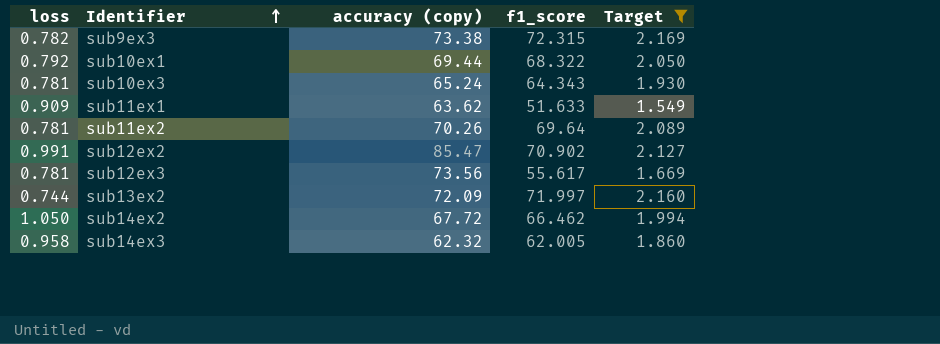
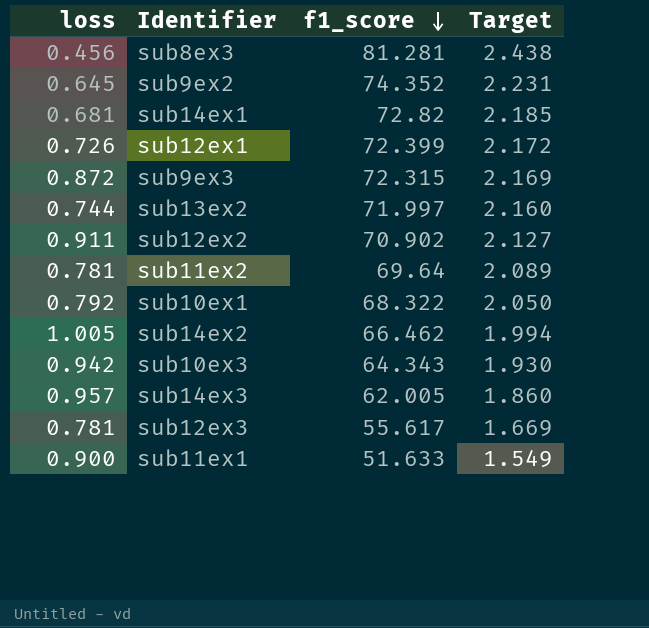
filter: Target <= 2.169 -> none
row order: Identifier ascending -> f1_score descending
column accuracy (copy) | position: 3 -> none
sub9ex3 | loss: 0.782 -> 0.872
sub12ex2 | loss: 0.991 -> 0.911
sub14ex2 | loss: 1.050 -> 1.005
sub10ex3 | loss: 0.781 -> 0.942
sub14ex3 | loss: 0.958 -> 0.957
sub11ex1 | loss: 0.909 -> 0.900

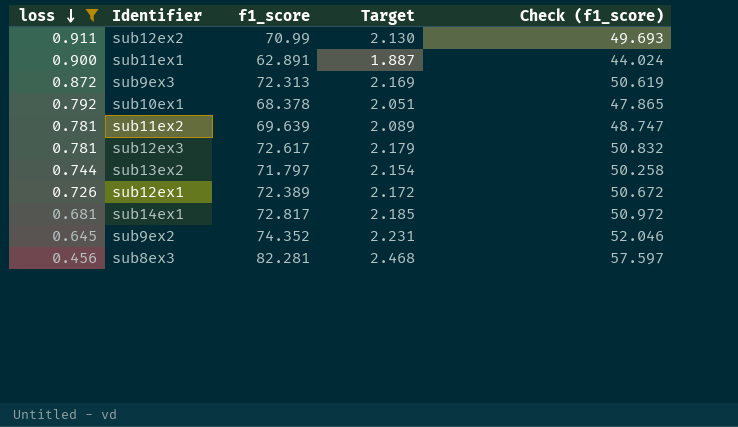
filter: none -> loss <= 0.911
row order: f1_score descending -> loss descending
column Check (f1_score) | formula: none -> [f1_score] * 0.7
sub12ex2 | f1_score: 70.902 -> 70.99
sub12ex2 | Target: 2.127 -> 2.130
sub11ex1 | f1_score: 51.633 -> 62.891
sub11ex1 | Target: 1.549 -> 1.887
sub9ex3 | f1_score: 72.315 -> 72.313
sub10ex1 | f1_score: 68.322 -> 68.378
sub10ex1 | Target: 2.050 -> 2.051
sub11ex2 | f1_score: 69.64 -> 69.639
sub12ex3 | f1_score: 55.617 -> 72.617
sub12ex3 | Target: 1.669 -> 2.179
sub13ex2 | f1_score: 71.997 -> 71.797
sub13ex2 | Target: 2.160 -> 2.154
sub12ex1 | f1_score: 72.399 -> 72.389
sub14ex1 | f1_score: 72.82 -> 72.817
sub8ex3 | f1_score: 81.281 -> 82.281
sub8ex3 | Target: 2.438 -> 2.468

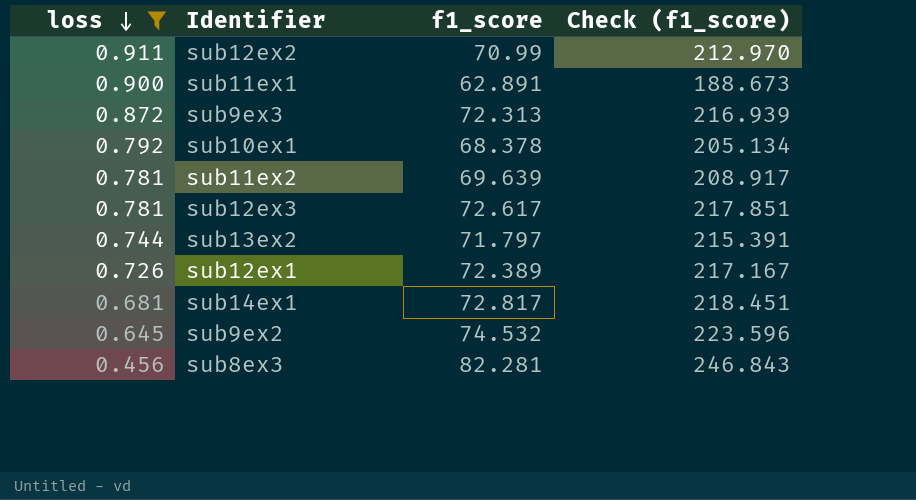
column Target | formula: [f1_score] * 0.03 -> none
column Check (f1_score) | formula: [f1_score] * 0.7 -> [f1_score] * 3
sub9ex2 | f1_score: 74.352 -> 74.532

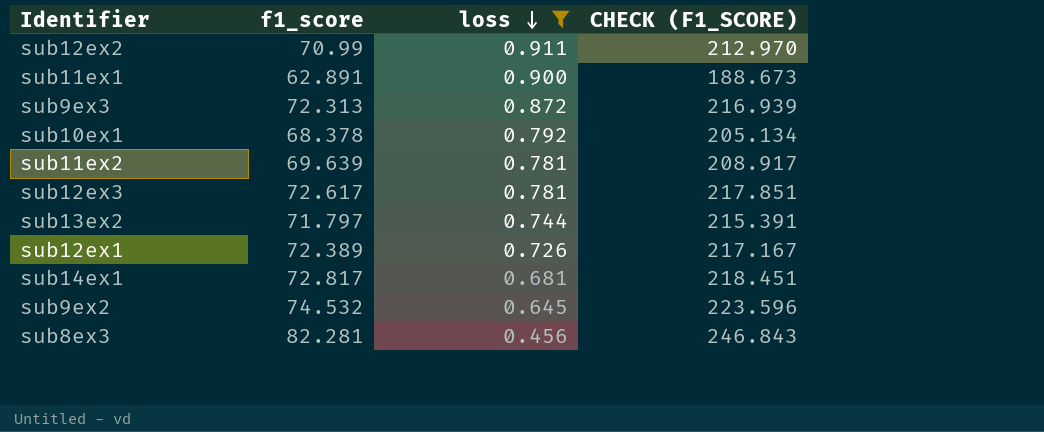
column loss | position: 1 -> 3
column name: Check (f1_score) -> CHECK (F1_SCORE)

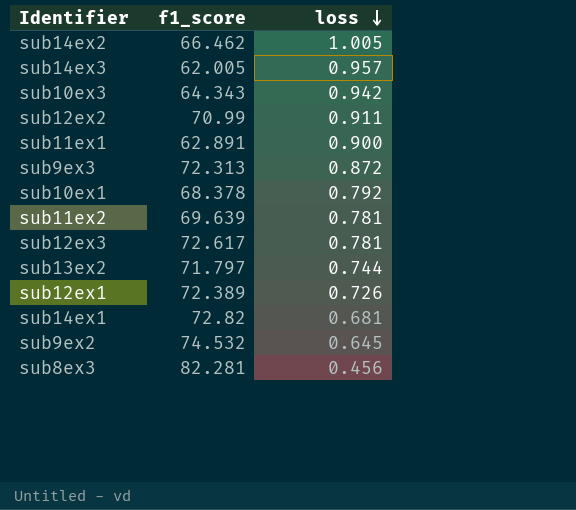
filter: loss <= 0.911 -> none
column CHECK (F1_SCORE) | formula: [f1_score] * 3 -> none
sub14ex1 | f1_score: 72.817 -> 72.82

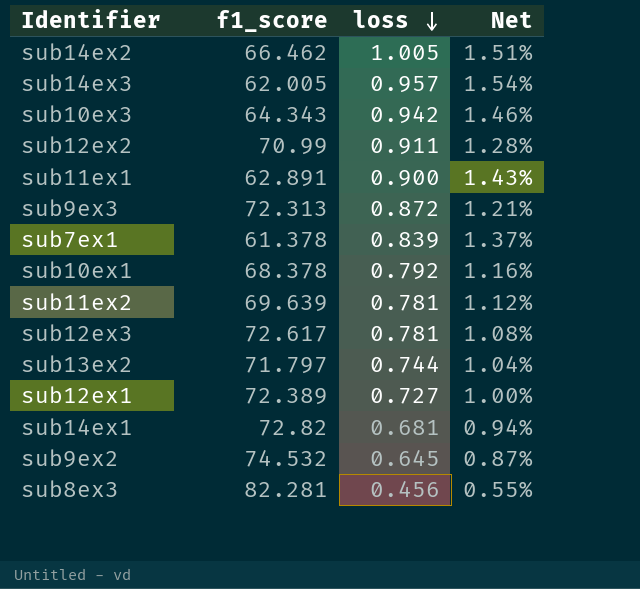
column Net | formula: none -> [loss] / [f1_score]
row sub7ex1: none -> 61.378 | 0.839 | 1.37%
sub12ex1 | loss: 0.726 -> 0.727

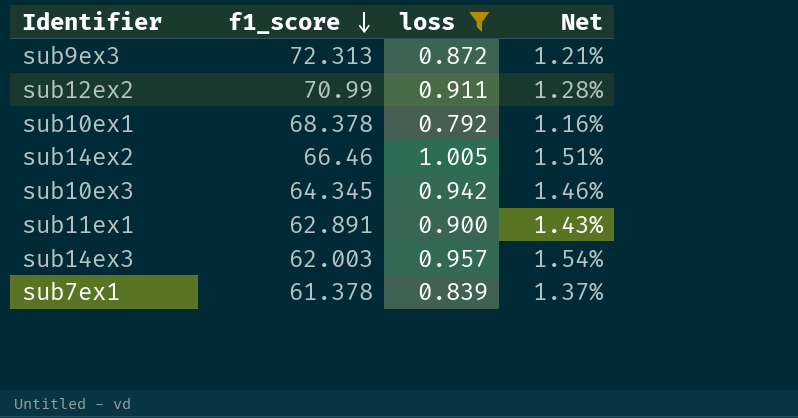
filter: none -> loss >= 0.792
row order: loss descending -> f1_score descending
sub14ex2 | f1_score: 66.462 -> 66.46
sub10ex3 | f1_score: 64.343 -> 64.345
sub14ex3 | f1_score: 62.005 -> 62.003

